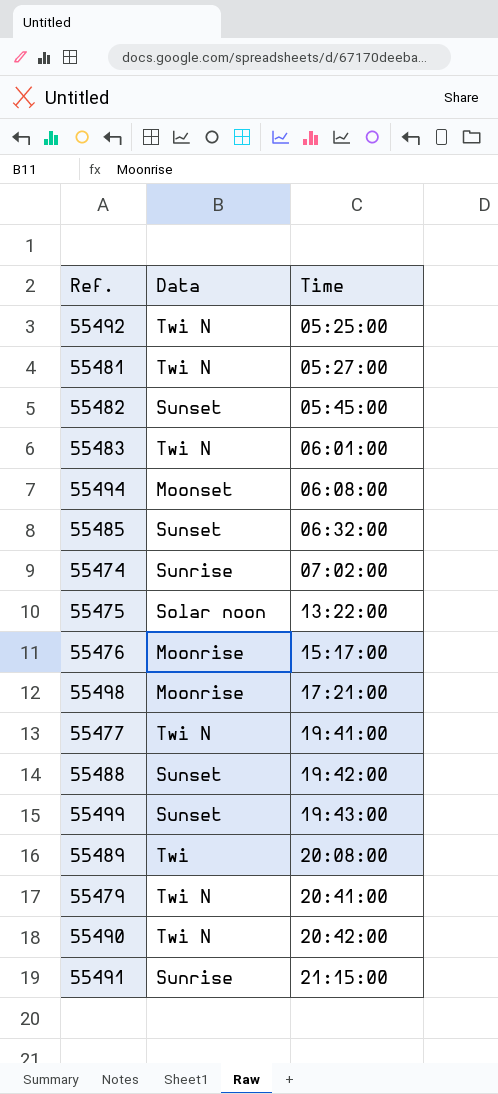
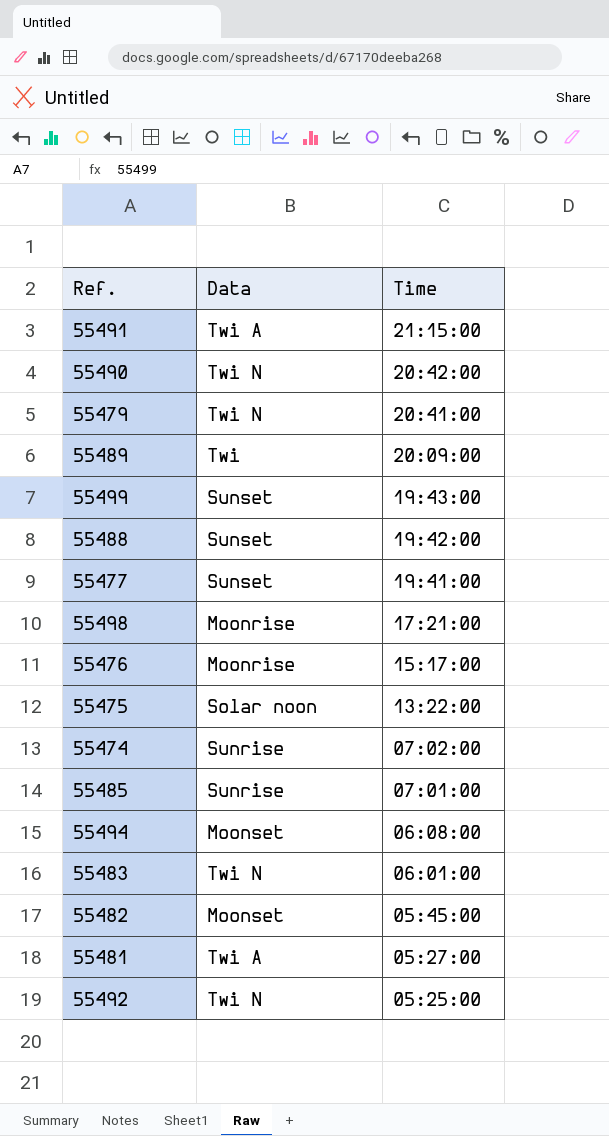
row order: Time ascending -> Time descending
55491 | Data: Sunrise -> Twi A
55489 | Time: 20:08:00 -> 20:09:00
55477 | Data: Twi N -> Sunset
55485 | Data: Sunset -> Sunrise
55485 | Time: 06:32:00 -> 07:01:00
55482 | Data: Sunset -> Moonset
55481 | Data: Twi N -> Twi A

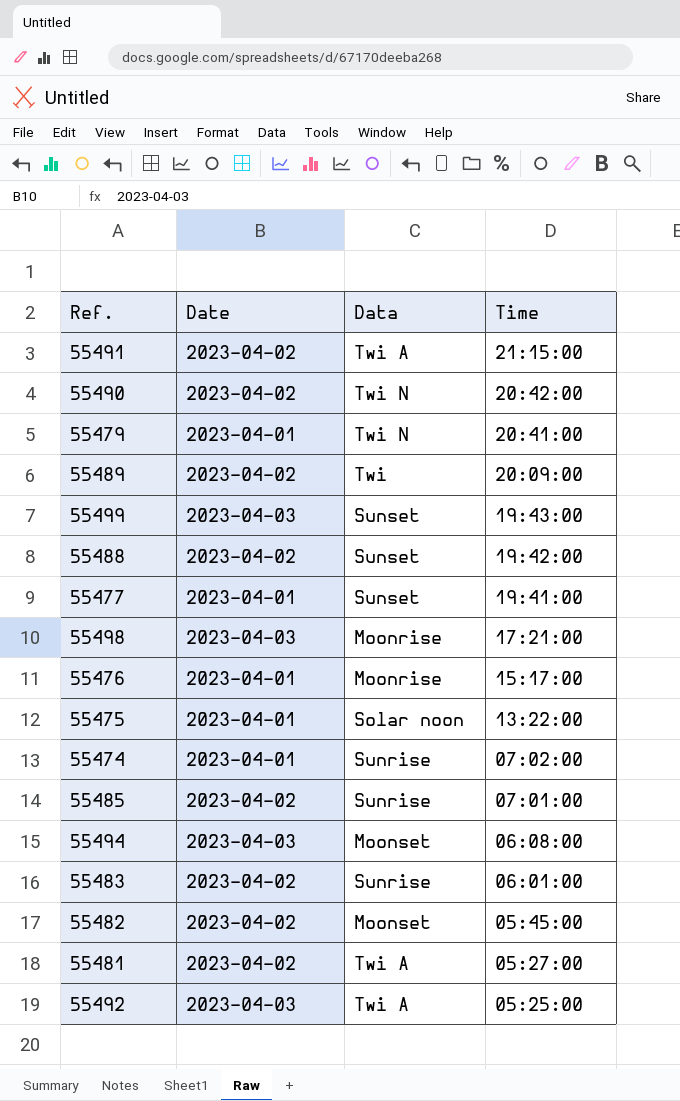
column Date | position: none -> 2
55483 | Data: Twi N -> Sunrise
55492 | Data: Twi N -> Twi A

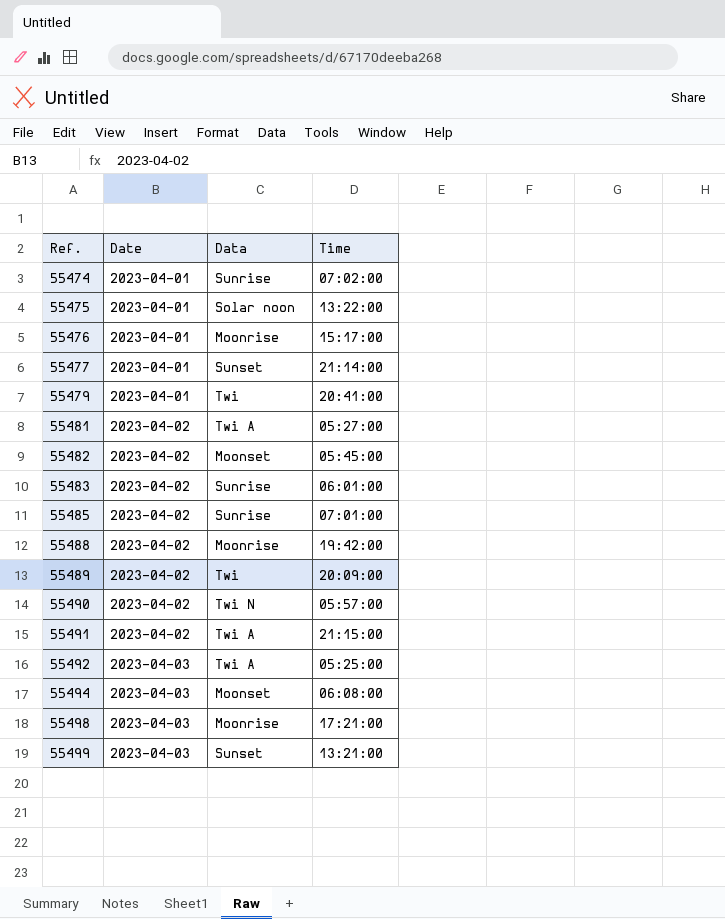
row order: Time descending -> Ref. ascending
55477 | Time: 19:41:00 -> 21:14:00
55479 | Data: Twi N -> Twi
55488 | Data: Sunset -> Moonrise
55490 | Time: 20:42:00 -> 05:57:00
55499 | Time: 19:43:00 -> 13:21:00

